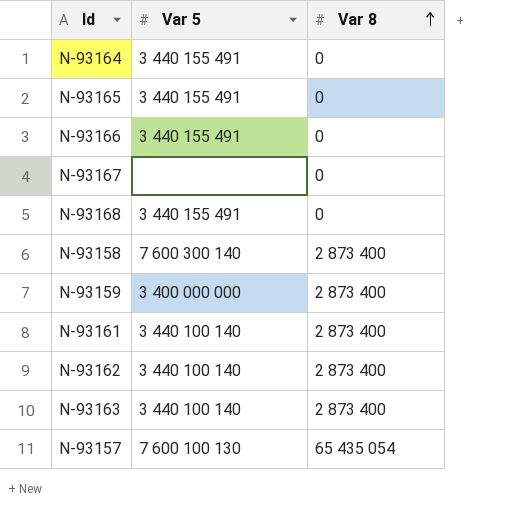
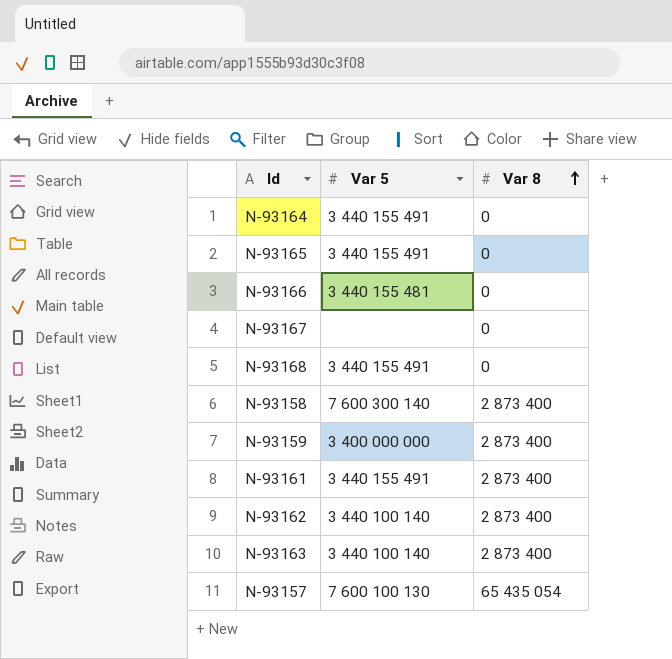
N-93166 | Var 5: 3 440 155 491 -> 3 440 155 481
N-93161 | Var 5: 3 440 100 140 -> 3 440 155 491

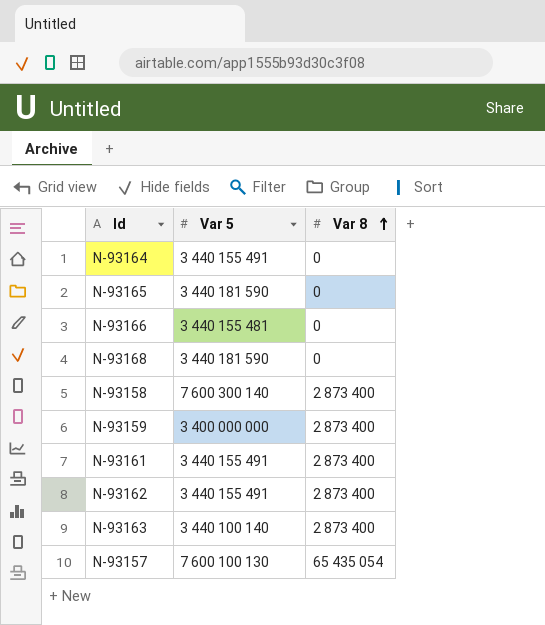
row N-93167: none | 0 -> none
N-93165 | Var 5: 3 440 155 491 -> 3 440 181 590
N-93168 | Var 5: 3 440 155 491 -> 3 440 181 590
N-93162 | Var 5: 3 440 100 140 -> 3 440 155 491

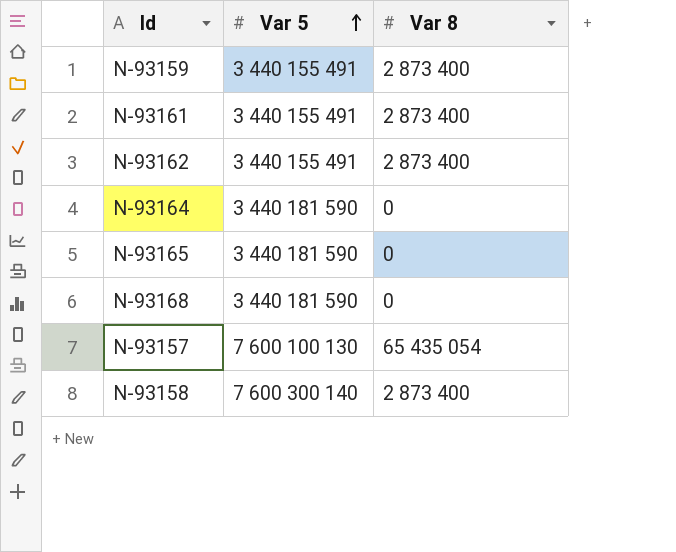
row order: Var 8 ascending -> Var 5 ascending
row N-93166: 3 440 155 481 | 0 -> none
row N-93163: 3 440 100 140 | 2 873 400 -> none
N-93159 | Var 5: 3 400 000 000 -> 3 440 155 491
N-93164 | Var 5: 3 440 155 491 -> 3 440 181 590

